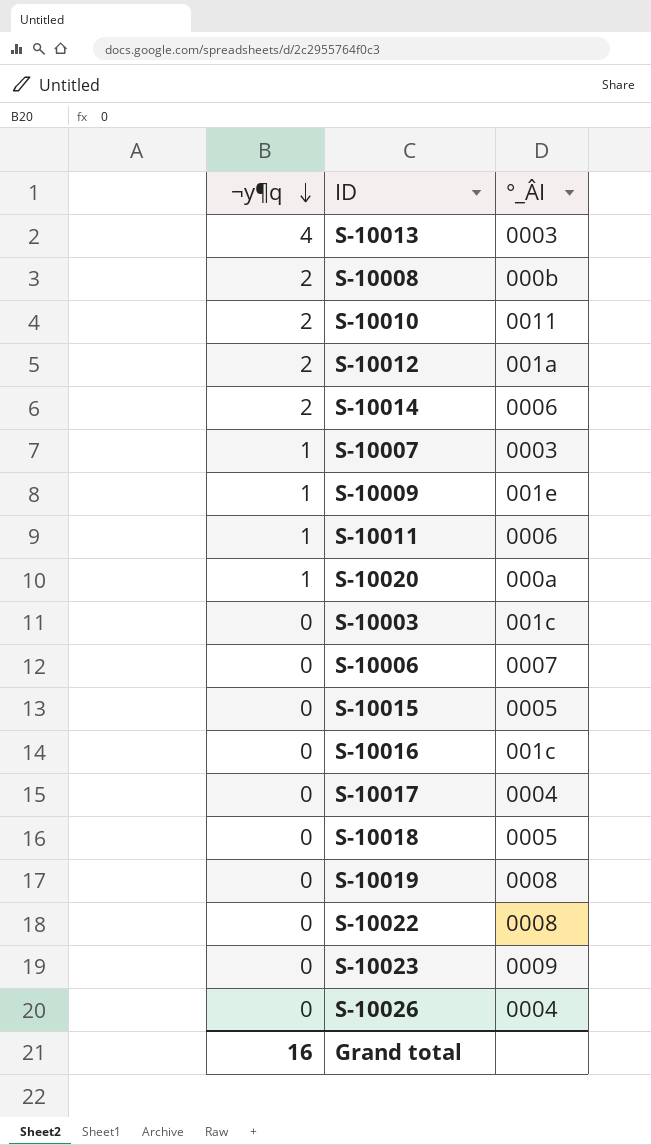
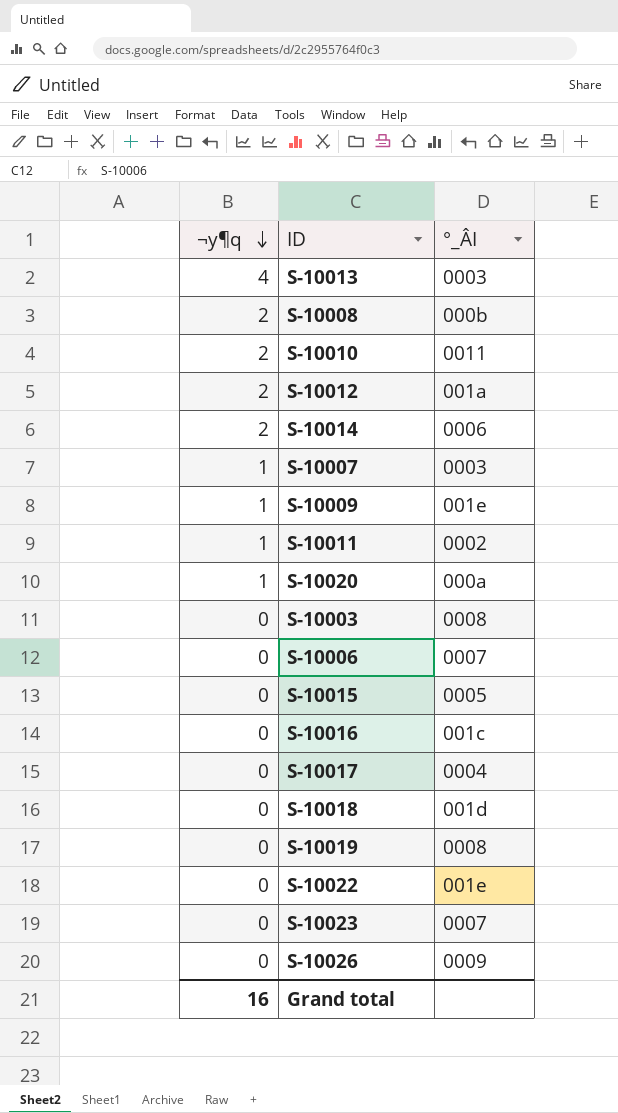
S-10011 | °_ÂI: 0006 -> 0002
S-10003 | °_ÂI: 001c -> 0008
S-10018 | °_ÂI: 0005 -> 001d
S-10022 | °_ÂI: 0008 -> 001e
S-10023 | °_ÂI: 0009 -> 0007
S-10026 | °_ÂI: 0004 -> 0009

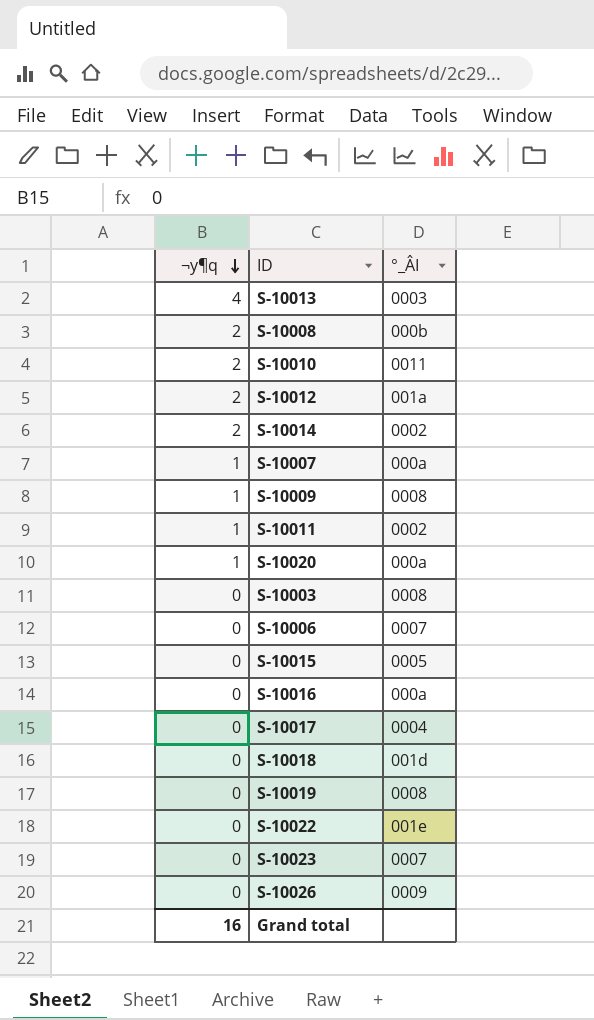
S-10014 | °_ÂI: 0006 -> 0002
S-10007 | °_ÂI: 0003 -> 000a
S-10009 | °_ÂI: 001e -> 0008
S-10016 | °_ÂI: 001c -> 000a

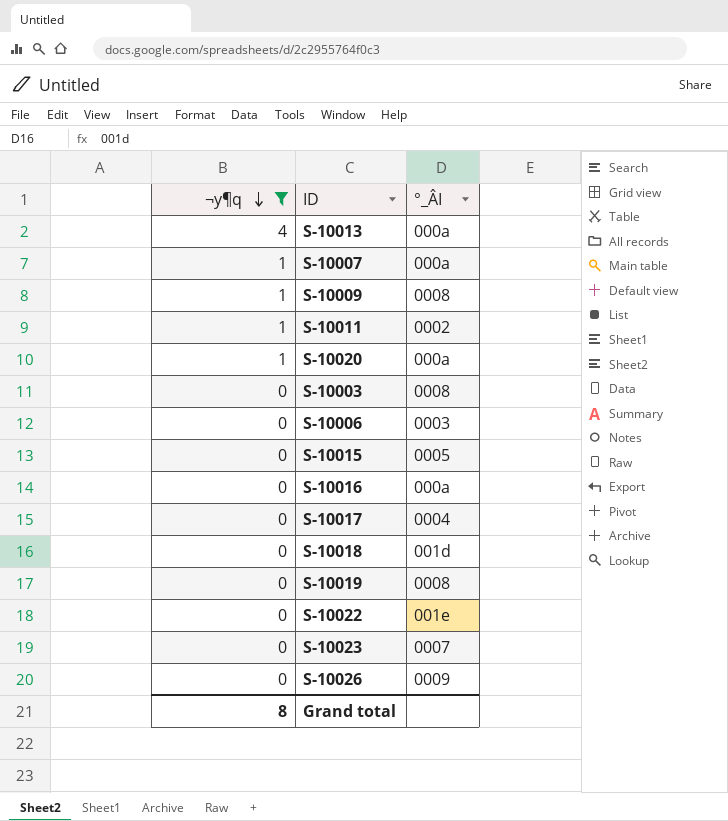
filter: none -> ¬y¶q != 2
S-10013 | °_ÂI: 0003 -> 000a
S-10006 | °_ÂI: 0007 -> 0003
Grand total | ¬y¶q: 16 -> 8

